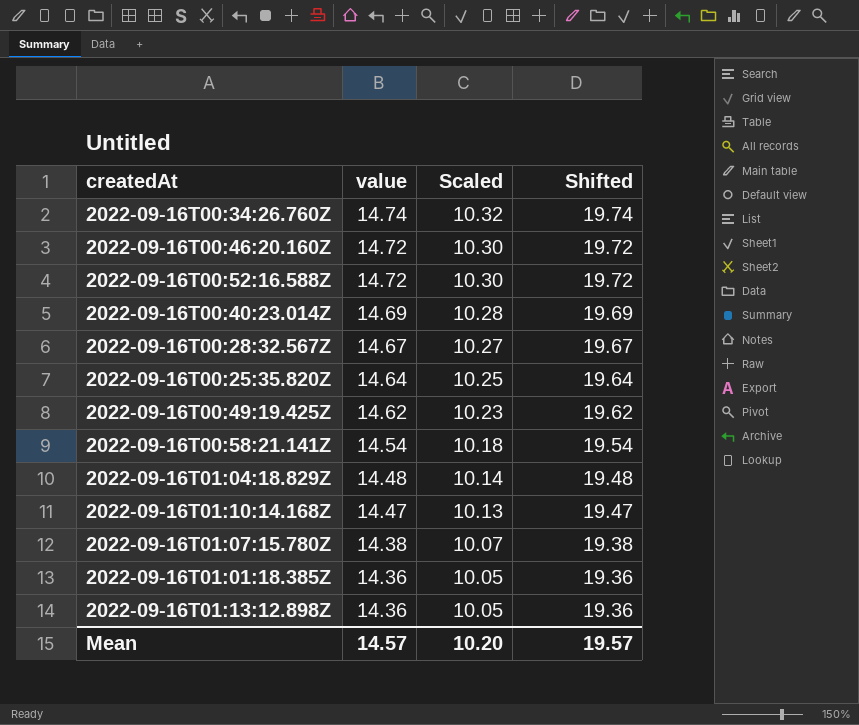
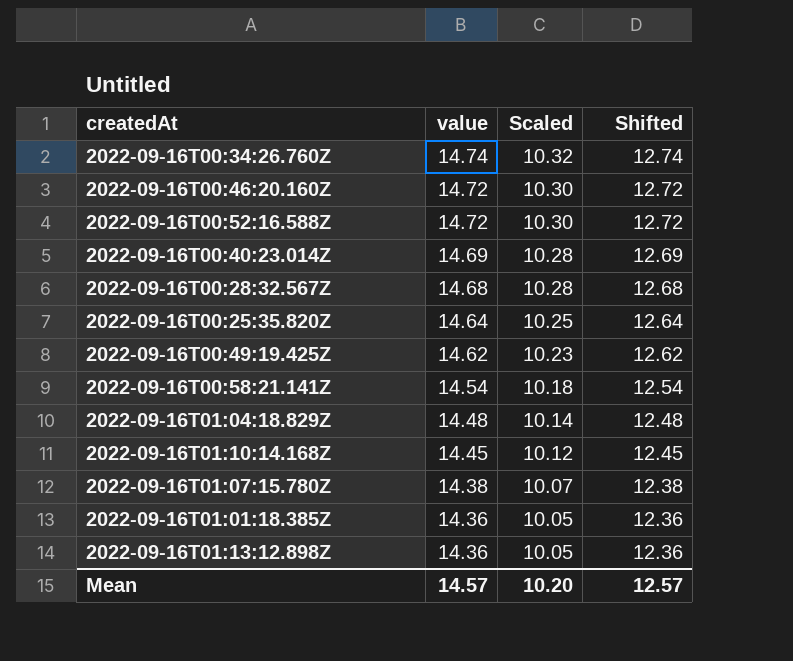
column Shifted | formula: [value] + 5 -> [value] - 2
2022-09-16T00:28:32.567Z | value: 14.67 -> 14.68
2022-09-16T00:28:32.567Z | Scaled: 10.27 -> 10.28
2022-09-16T01:10:14.168Z | value: 14.47 -> 14.45
2022-09-16T01:10:14.168Z | Scaled: 10.13 -> 10.12
Mean | Shifted: 19.57 -> 12.57

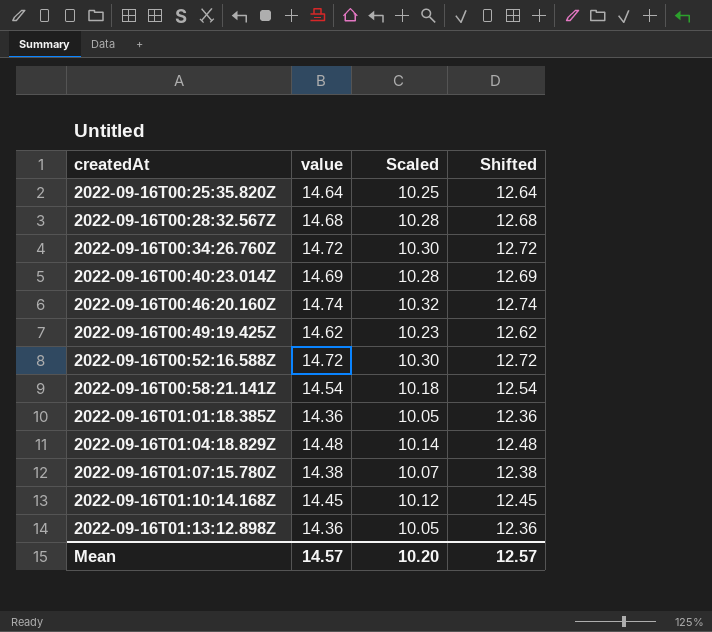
row order: value descending -> createdAt ascending
2022-09-16T00:34:26.760Z | value: 14.74 -> 14.72
2022-09-16T00:34:26.760Z | Scaled: 10.32 -> 10.30
2022-09-16T00:34:26.760Z | Shifted: 12.74 -> 12.72
2022-09-16T00:46:20.160Z | value: 14.72 -> 14.74
2022-09-16T00:46:20.160Z | Scaled: 10.30 -> 10.32
2022-09-16T00:46:20.160Z | Shifted: 12.72 -> 12.74

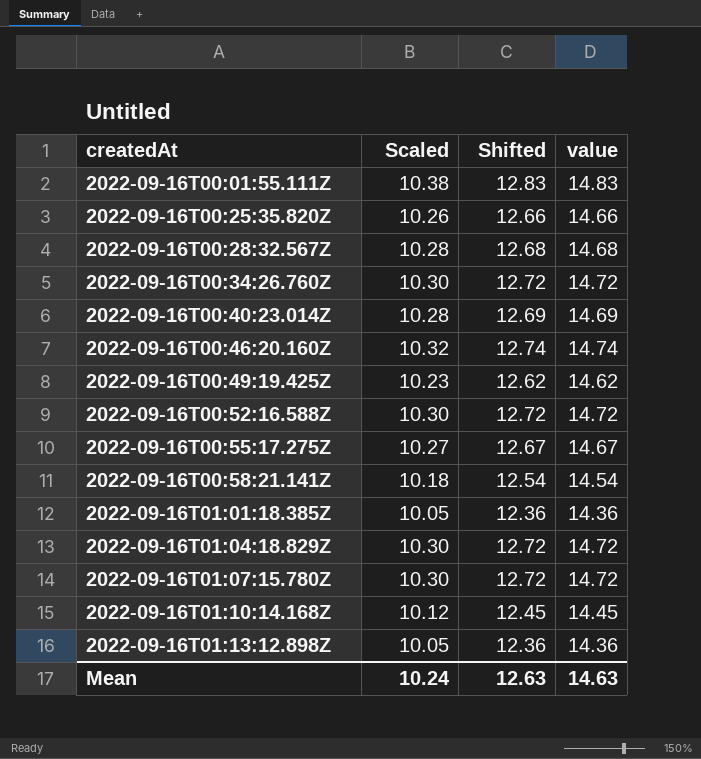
column value | position: 2 -> 4
row 2022-09-16T00:01:55.111Z: none -> 10.38 | 12.83 | 14.83
2022-09-16T00:25:35.820Z | Scaled: 10.25 -> 10.26
2022-09-16T00:25:35.820Z | Shifted: 12.64 -> 12.66
2022-09-16T00:25:35.820Z | value: 14.64 -> 14.66
row 2022-09-16T00:55:17.275Z: none -> 10.27 | 12.67 | 14.67
2022-09-16T01:04:18.829Z | Scaled: 10.14 -> 10.30
2022-09-16T01:04:18.829Z | Shifted: 12.48 -> 12.72
2022-09-16T01:04:18.829Z | value: 14.48 -> 14.72
2022-09-16T01:07:15.780Z | Scaled: 10.07 -> 10.30
2022-09-16T01:07:15.780Z | Shifted: 12.38 -> 12.72
2022-09-16T01:07:15.780Z | value: 14.38 -> 14.72
Mean | Scaled: 10.20 -> 10.24
Mean | Shifted: 12.57 -> 12.63
Mean | value: 14.57 -> 14.63

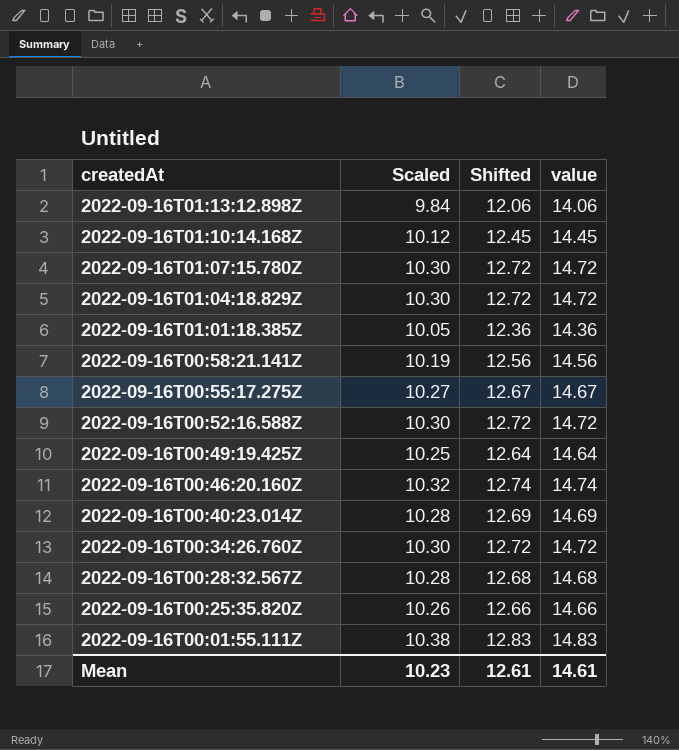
row order: createdAt ascending -> createdAt descending
2022-09-16T01:13:12.898Z | Scaled: 10.05 -> 9.84
2022-09-16T01:13:12.898Z | Shifted: 12.36 -> 12.06
2022-09-16T01:13:12.898Z | value: 14.36 -> 14.06
2022-09-16T00:58:21.141Z | Scaled: 10.18 -> 10.19
2022-09-16T00:58:21.141Z | Shifted: 12.54 -> 12.56
2022-09-16T00:58:21.141Z | value: 14.54 -> 14.56
2022-09-16T00:49:19.425Z | Scaled: 10.23 -> 10.25
2022-09-16T00:49:19.425Z | Shifted: 12.62 -> 12.64
2022-09-16T00:49:19.425Z | value: 14.62 -> 14.64
Mean | Scaled: 10.24 -> 10.23
Mean | Shifted: 12.63 -> 12.61
Mean | value: 14.63 -> 14.61

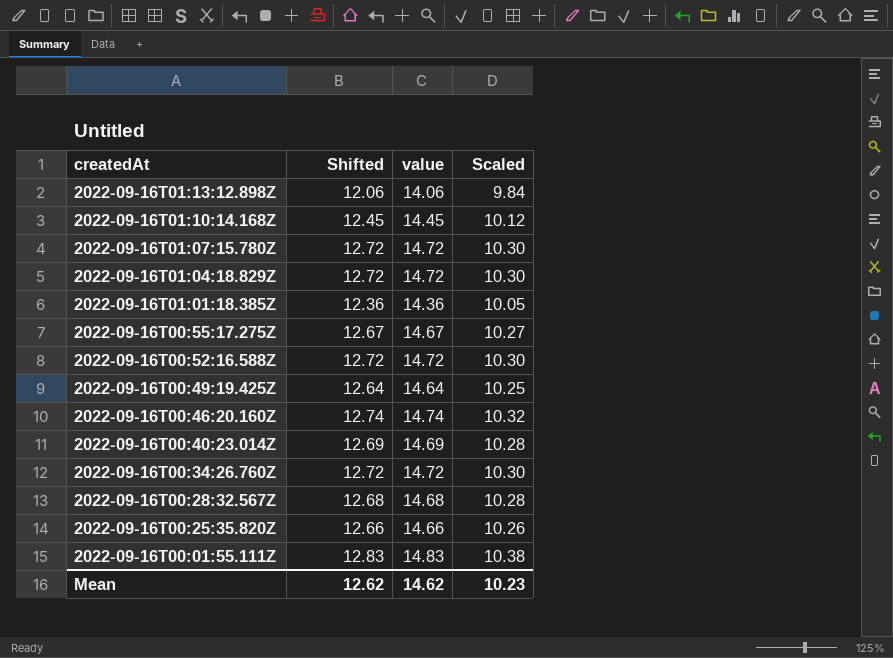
column Scaled | position: 2 -> 4
row 2022-09-16T00:58:21.141Z: 10.19 | 12.56 | 14.56 -> none
Mean | Shifted: 12.61 -> 12.62
Mean | value: 14.61 -> 14.62

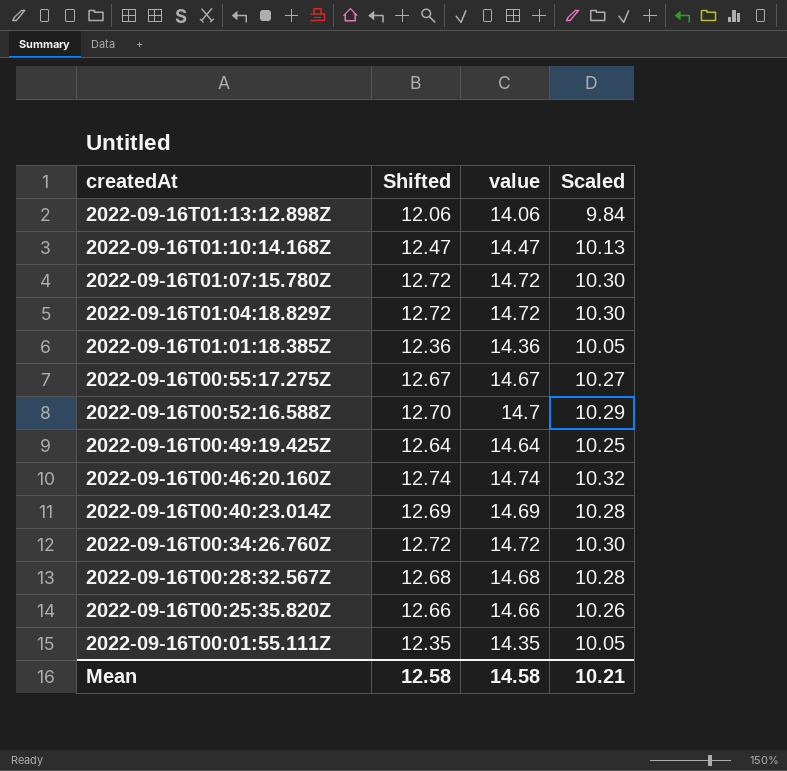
2022-09-16T01:10:14.168Z | Shifted: 12.45 -> 12.47
2022-09-16T01:10:14.168Z | value: 14.45 -> 14.47
2022-09-16T01:10:14.168Z | Scaled: 10.12 -> 10.13
2022-09-16T00:52:16.588Z | Shifted: 12.72 -> 12.70
2022-09-16T00:52:16.588Z | value: 14.72 -> 14.7
2022-09-16T00:52:16.588Z | Scaled: 10.30 -> 10.29
2022-09-16T00:01:55.111Z | Shifted: 12.83 -> 12.35
2022-09-16T00:01:55.111Z | value: 14.83 -> 14.35
2022-09-16T00:01:55.111Z | Scaled: 10.38 -> 10.05
Mean | Shifted: 12.62 -> 12.58
Mean | value: 14.62 -> 14.58
Mean | Scaled: 10.23 -> 10.21

